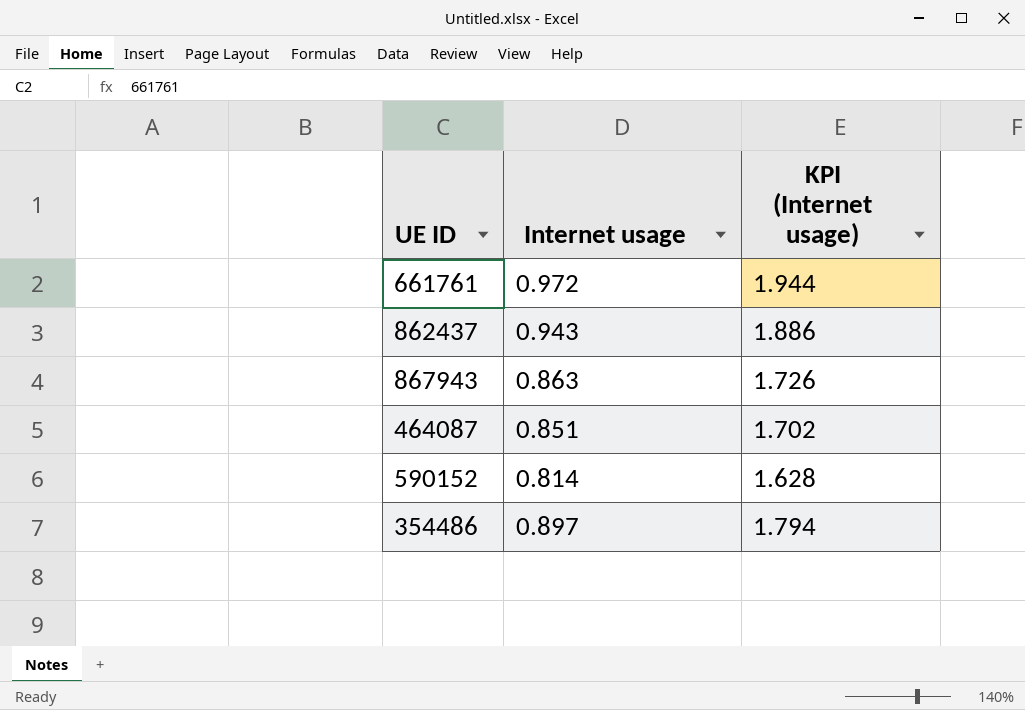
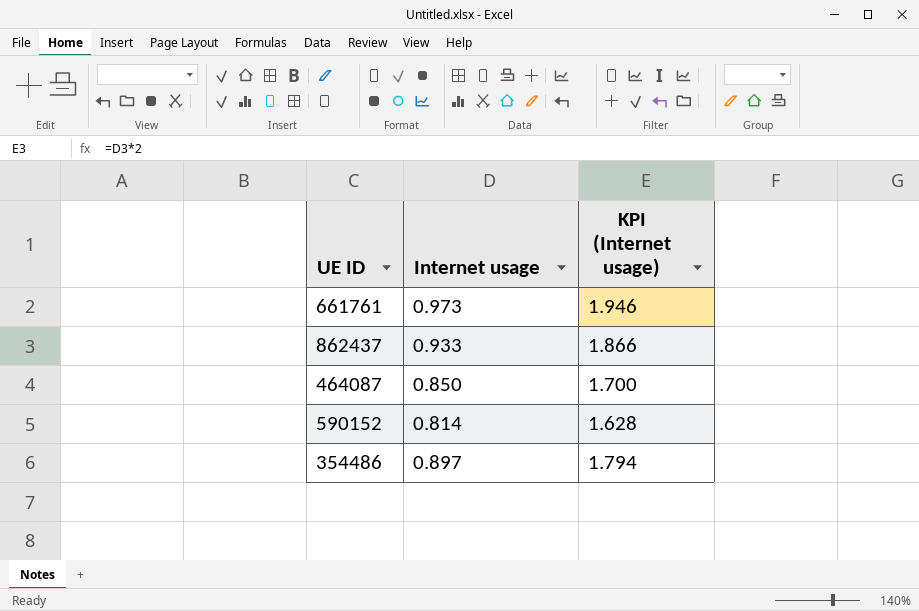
row 867943: 0.863 | 1.726 -> none
661761 | Internet usage: 0.972 -> 0.973
661761 | KPI (Internet usage): 1.944 -> 1.946
862437 | Internet usage: 0.943 -> 0.933
862437 | KPI (Internet usage): 1.886 -> 1.866
464087 | Internet usage: 0.851 -> 0.850
464087 | KPI (Internet usage): 1.702 -> 1.700

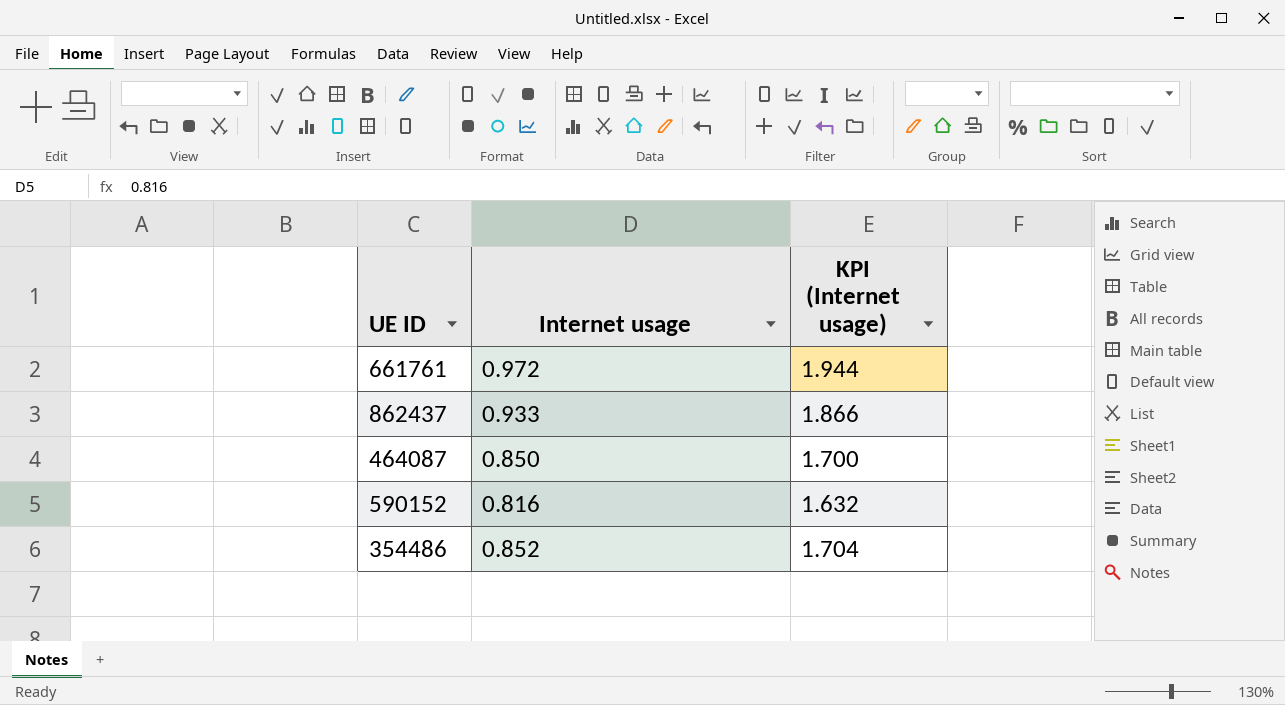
661761 | Internet usage: 0.973 -> 0.972
661761 | KPI (Internet usage): 1.946 -> 1.944
590152 | Internet usage: 0.814 -> 0.816
590152 | KPI (Internet usage): 1.628 -> 1.632
354486 | Internet usage: 0.897 -> 0.852
354486 | KPI (Internet usage): 1.794 -> 1.704

